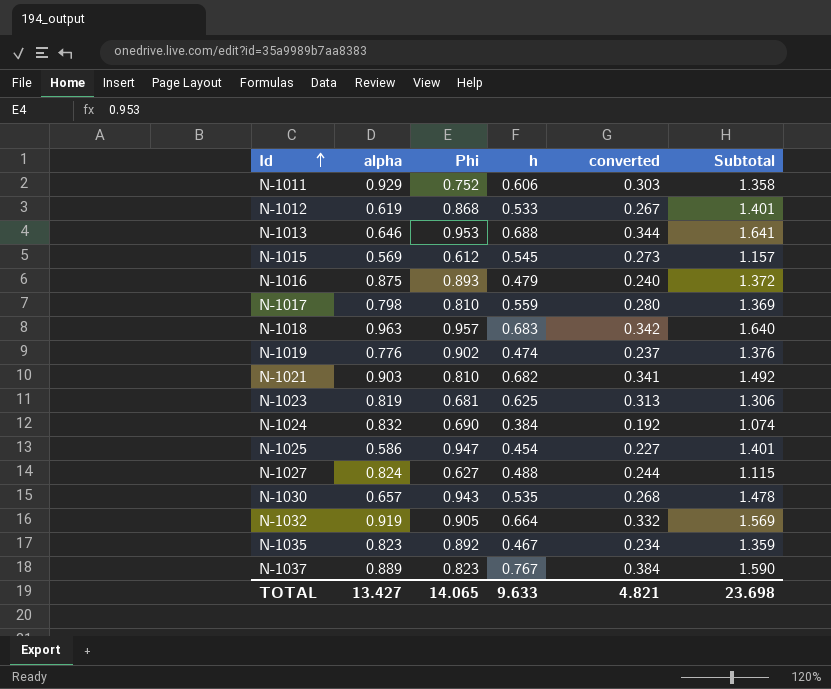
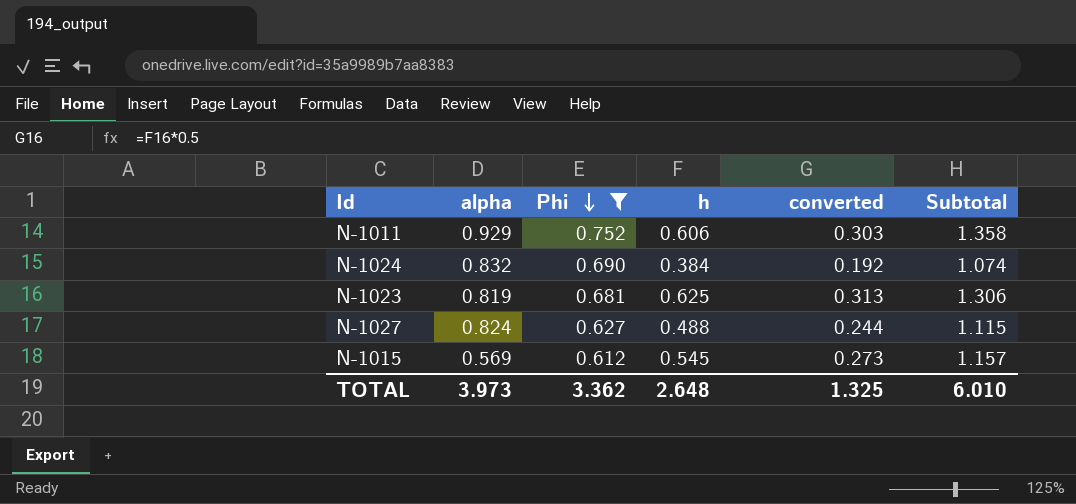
filter: none -> Phi <= 0.752
row order: Id ascending -> Phi descending
TOTAL | alpha: 13.427 -> 3.973
TOTAL | Phi: 14.065 -> 3.362
TOTAL | h: 9.633 -> 2.648
TOTAL | converted: 4.821 -> 1.325
TOTAL | Subtotal: 23.698 -> 6.010

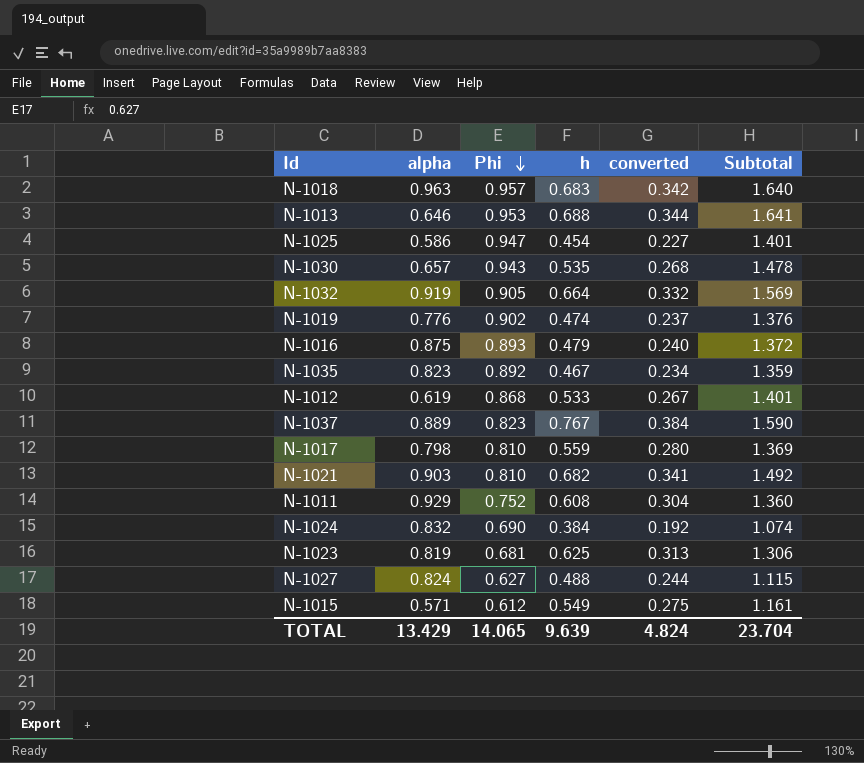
filter: Phi <= 0.752 -> none
N-1011 | h: 0.606 -> 0.608
N-1011 | converted: 0.303 -> 0.304
N-1011 | Subtotal: 1.358 -> 1.360
N-1015 | alpha: 0.569 -> 0.571
N-1015 | h: 0.545 -> 0.549
N-1015 | converted: 0.273 -> 0.275
N-1015 | Subtotal: 1.157 -> 1.161
TOTAL | alpha: 3.973 -> 13.429
TOTAL | Phi: 3.362 -> 14.065
TOTAL | h: 2.648 -> 9.639
TOTAL | converted: 1.325 -> 4.824
TOTAL | Subtotal: 6.010 -> 23.704

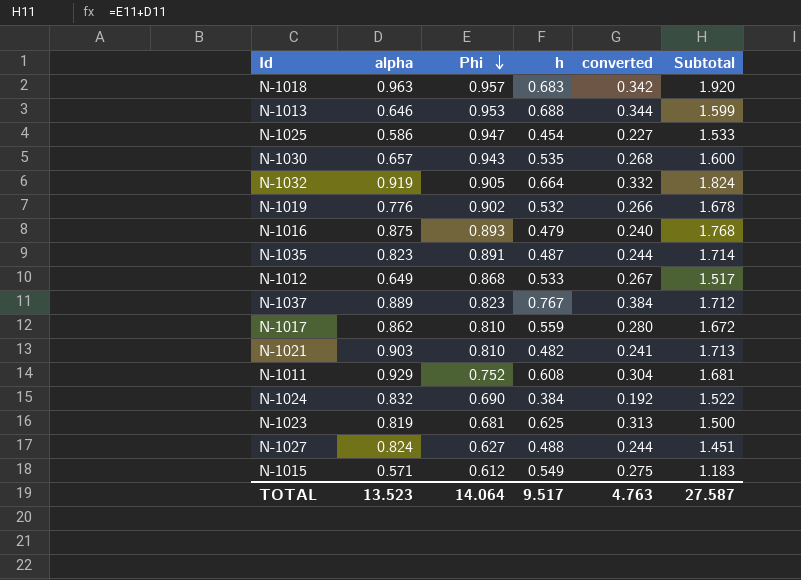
column Subtotal | formula: [Phi] + [h] -> [alpha] + [Phi]
N-1019 | h: 0.474 -> 0.532
N-1019 | converted: 0.237 -> 0.266
N-1035 | Phi: 0.892 -> 0.891
N-1035 | h: 0.467 -> 0.487
N-1035 | converted: 0.234 -> 0.244
N-1012 | alpha: 0.619 -> 0.649
N-1017 | alpha: 0.798 -> 0.862
N-1021 | h: 0.682 -> 0.482
N-1021 | converted: 0.341 -> 0.241
TOTAL | alpha: 13.429 -> 13.523
TOTAL | Phi: 14.065 -> 14.064
TOTAL | h: 9.639 -> 9.517
TOTAL | converted: 4.824 -> 4.763
TOTAL | Subtotal: 23.704 -> 27.587

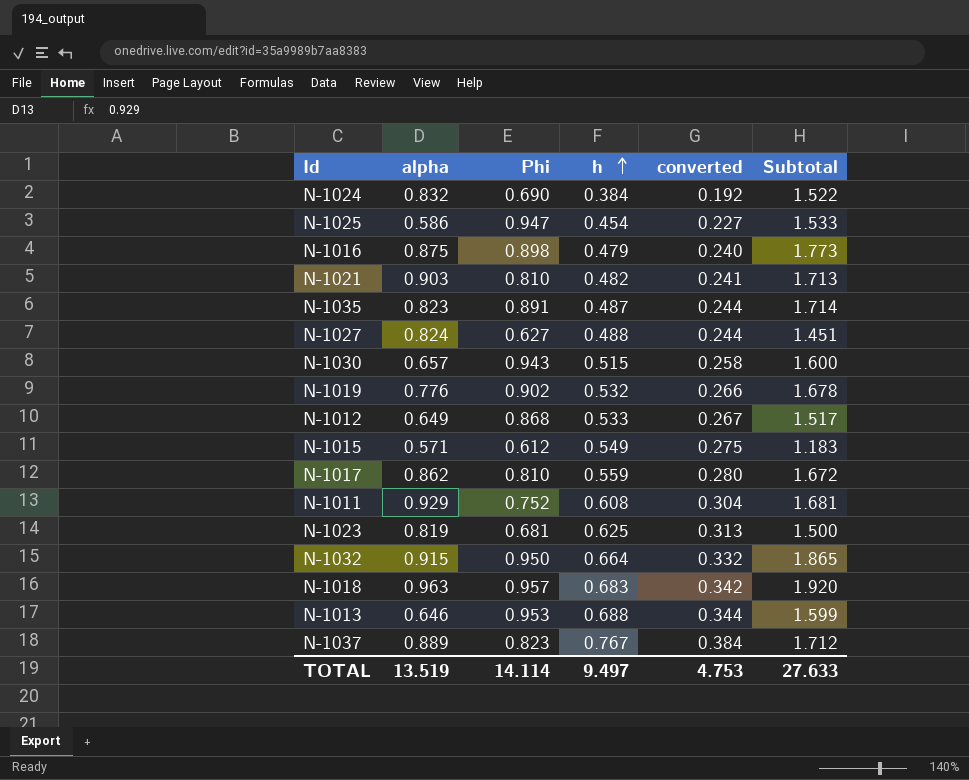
row order: Phi descending -> h ascending
N-1016 | Phi: 0.893 -> 0.898
N-1016 | Subtotal: 1.768 -> 1.773
N-1030 | h: 0.535 -> 0.515
N-1030 | converted: 0.268 -> 0.258
N-1032 | alpha: 0.919 -> 0.915
N-1032 | Phi: 0.905 -> 0.950
N-1032 | Subtotal: 1.824 -> 1.865
TOTAL | alpha: 13.523 -> 13.519
TOTAL | Phi: 14.064 -> 14.114
TOTAL | h: 9.517 -> 9.497
TOTAL | converted: 4.763 -> 4.753
TOTAL | Subtotal: 27.587 -> 27.633

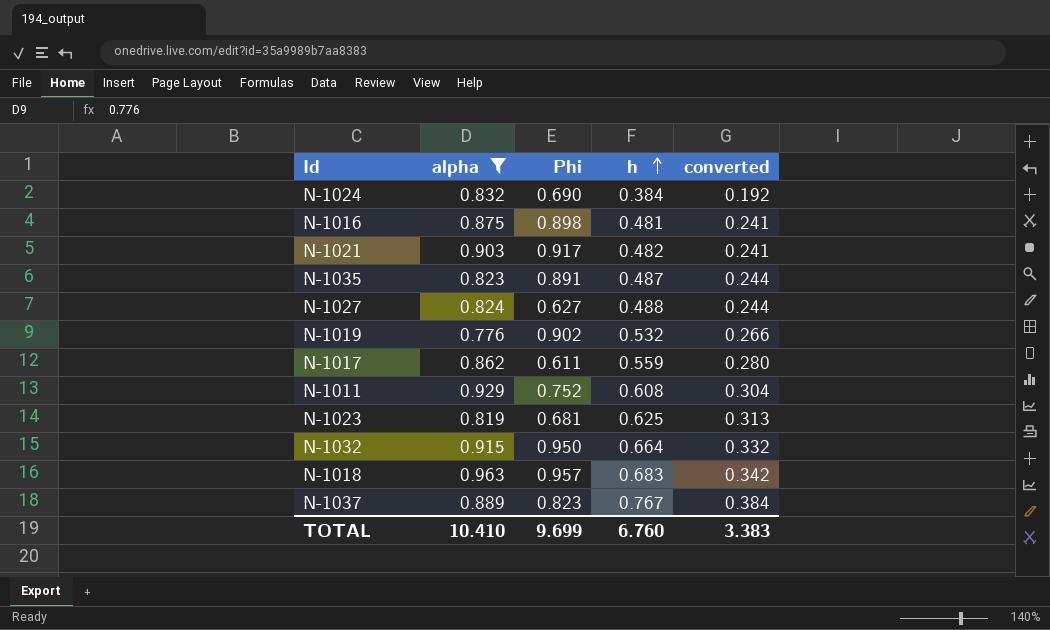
filter: none -> alpha >= 0.776
column Subtotal | formula: [alpha] + [Phi] -> none
N-1016 | h: 0.479 -> 0.481
N-1016 | converted: 0.240 -> 0.241
N-1021 | Phi: 0.810 -> 0.917
N-1017 | Phi: 0.810 -> 0.611
TOTAL | alpha: 13.519 -> 10.410
TOTAL | Phi: 14.114 -> 9.699
TOTAL | h: 9.497 -> 6.760
TOTAL | converted: 4.753 -> 3.383

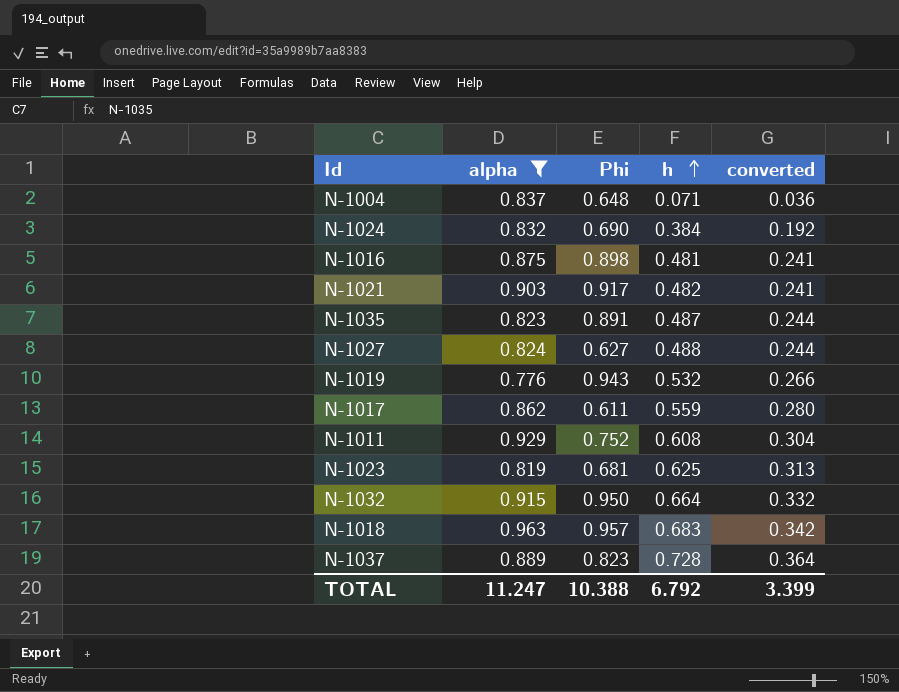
row N-1004: none -> 0.837 | 0.648 | 0.071 | 0.036
N-1019 | Phi: 0.902 -> 0.943
N-1037 | h: 0.767 -> 0.728
N-1037 | converted: 0.384 -> 0.364
TOTAL | alpha: 10.410 -> 11.247
TOTAL | Phi: 9.699 -> 10.388
TOTAL | h: 6.760 -> 6.792
TOTAL | converted: 3.383 -> 3.399

